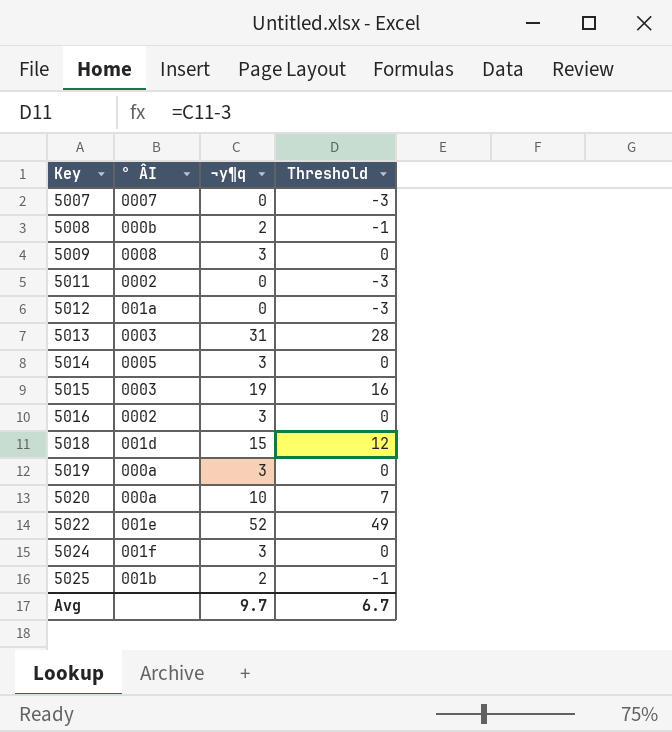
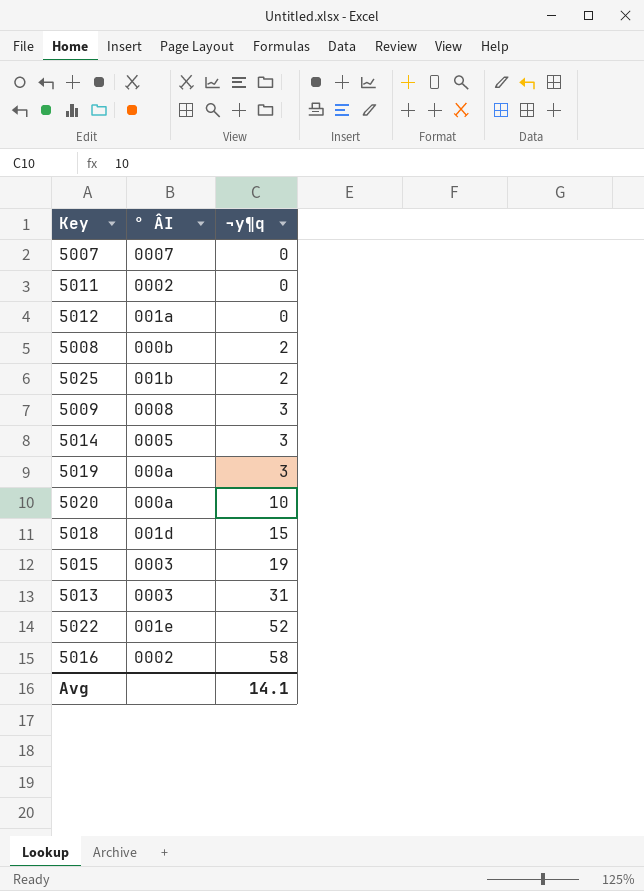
row order: Key ascending -> ¬y¶q ascending
column Threshold | formula: [¬y¶q] - 3 -> none
row 5024: 001f | 3 | 0 -> none
5016 | ¬y¶q: 3 -> 58
Avg | ¬y¶q: 9.7 -> 14.1

